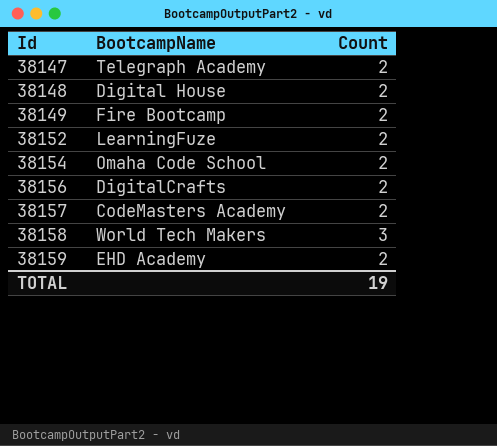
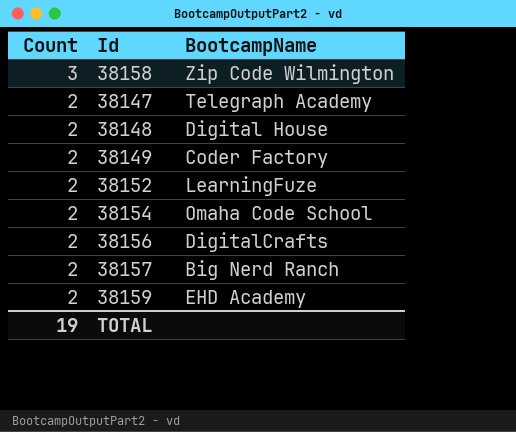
row order: Id ascending -> Count descending
column Count | position: 3 -> 1
38158 | BootcampName: World Tech Makers -> Zip Code Wilmington
38149 | BootcampName: Fire Bootcamp -> Coder Factory
38157 | BootcampName: CodeMasters Academy -> Big Nerd Ranch

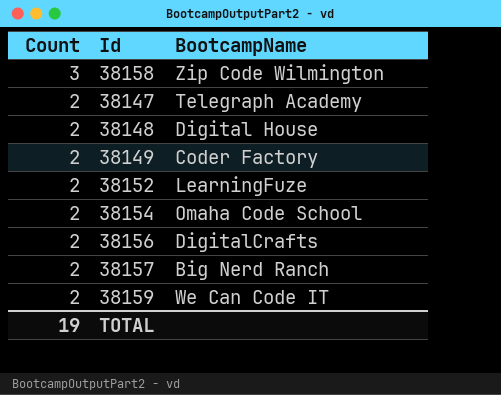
38159 | BootcampName: EHD Academy -> We Can Code IT

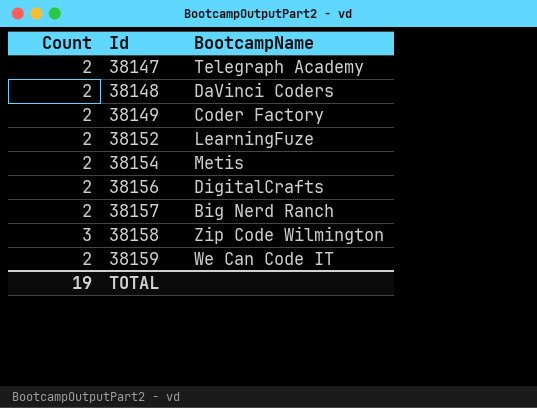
row order: Count descending -> Id ascending
38148 | BootcampName: Digital House -> DaVinci Coders
38154 | BootcampName: Omaha Code School -> Metis

